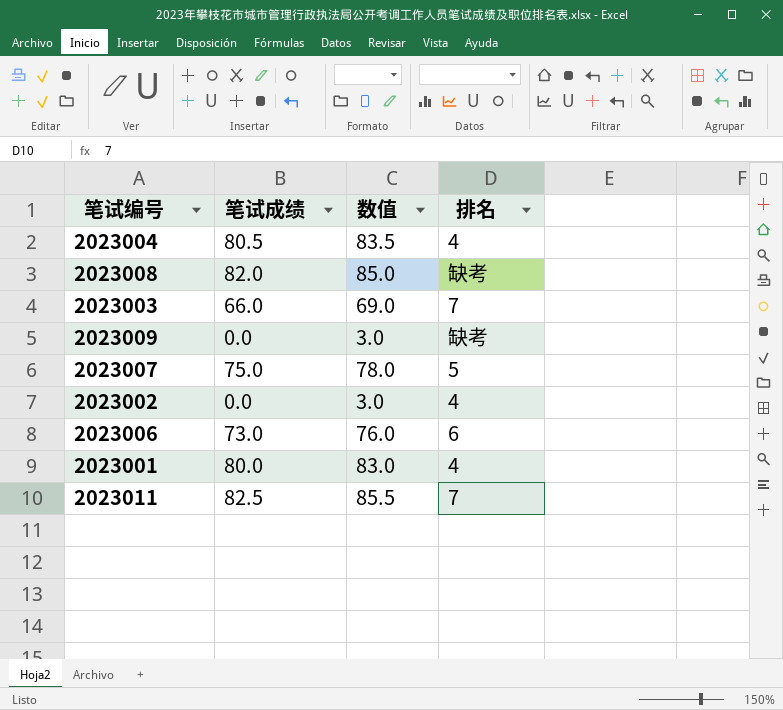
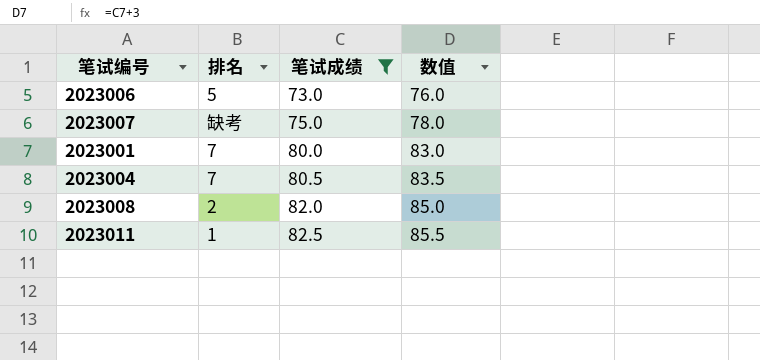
filter: none -> 笔试成绩 >= 73.0
row order: none -> 笔试成绩 ascending
column 排名 | position: 4 -> 2
2023006 | 排名: 6 -> 5
2023007 | 排名: 5 -> 缺考
2023001 | 排名: 4 -> 7
2023004 | 排名: 4 -> 7
2023008 | 排名: 缺考 -> 2
2023011 | 排名: 7 -> 1

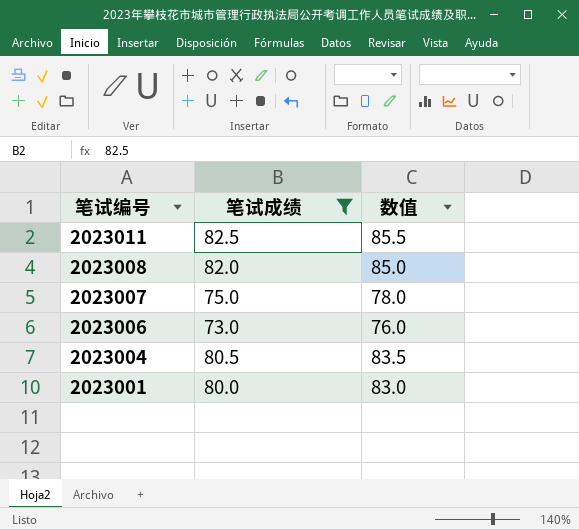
row order: 笔试成绩 ascending -> 笔试编号 descending
column 排名 | position: 2 -> none

